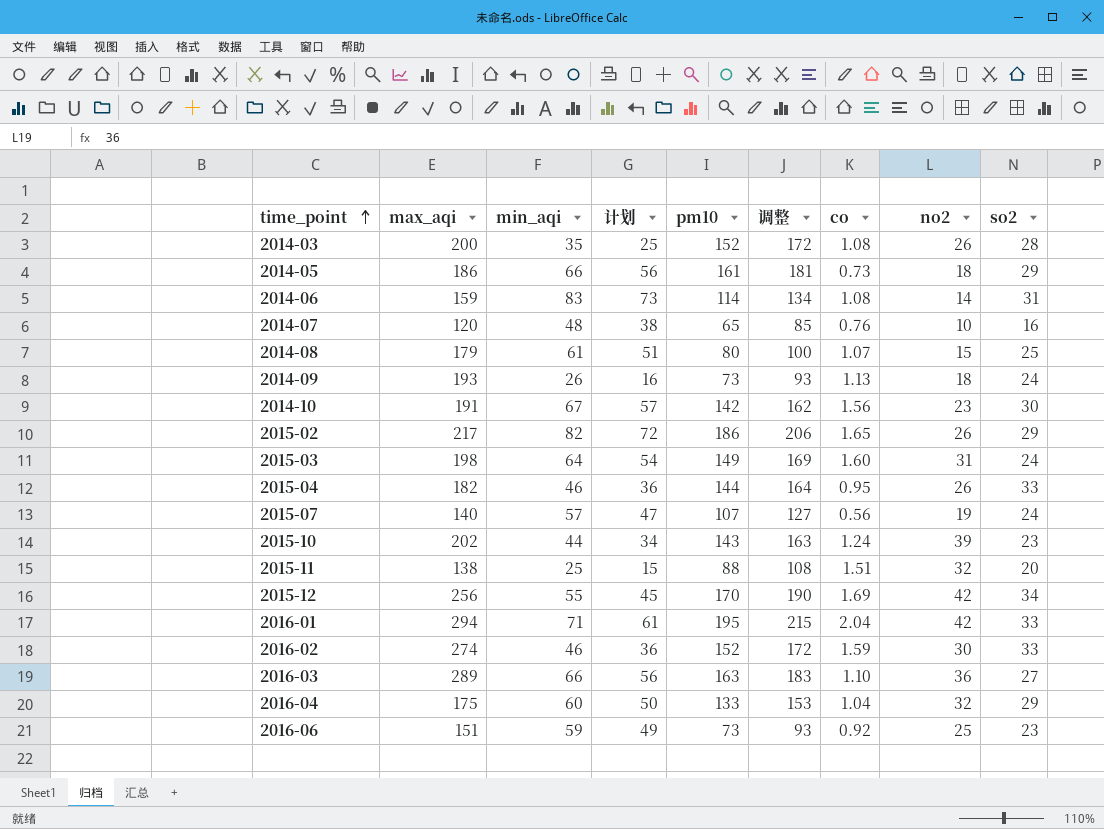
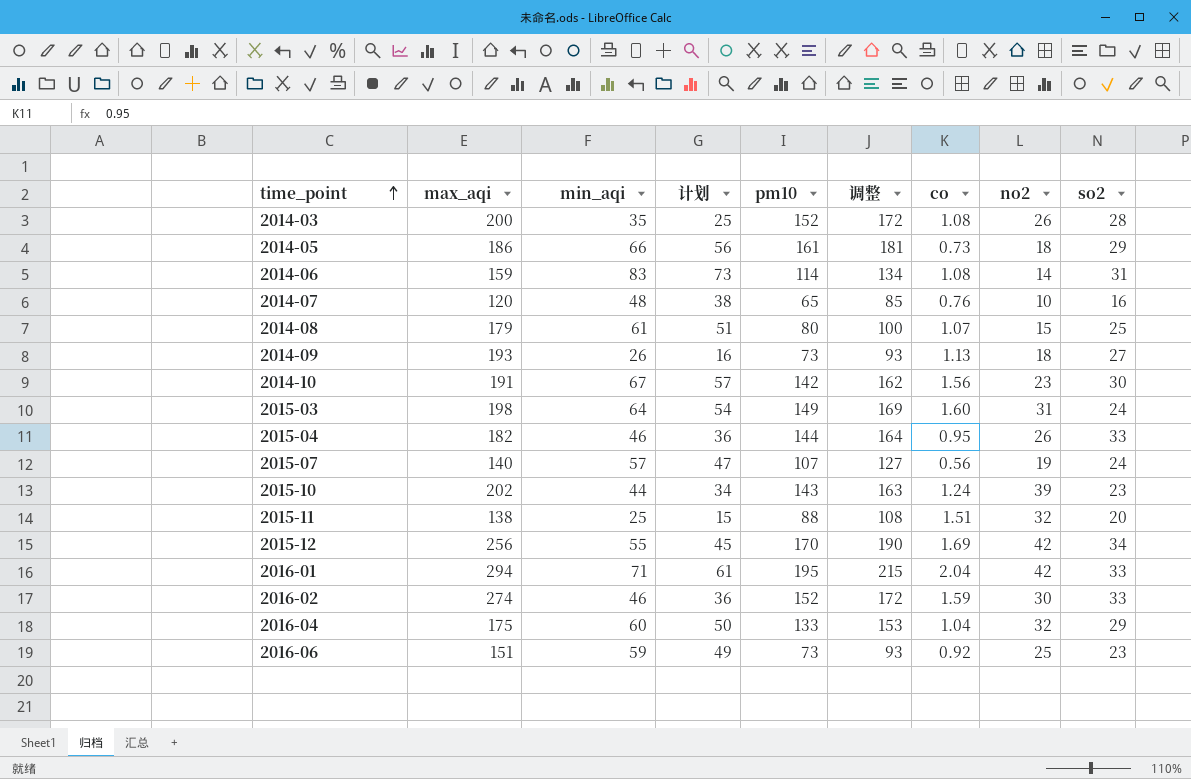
row 2015-02: 217 | 82 | 72 | 186 | 206 | 1.65 | 26 | 29 -> none
row 2016-03: 289 | 66 | 56 | 163 | 183 | 1.10 | 36 | 27 -> none
2014-09 | so2: 24 -> 27

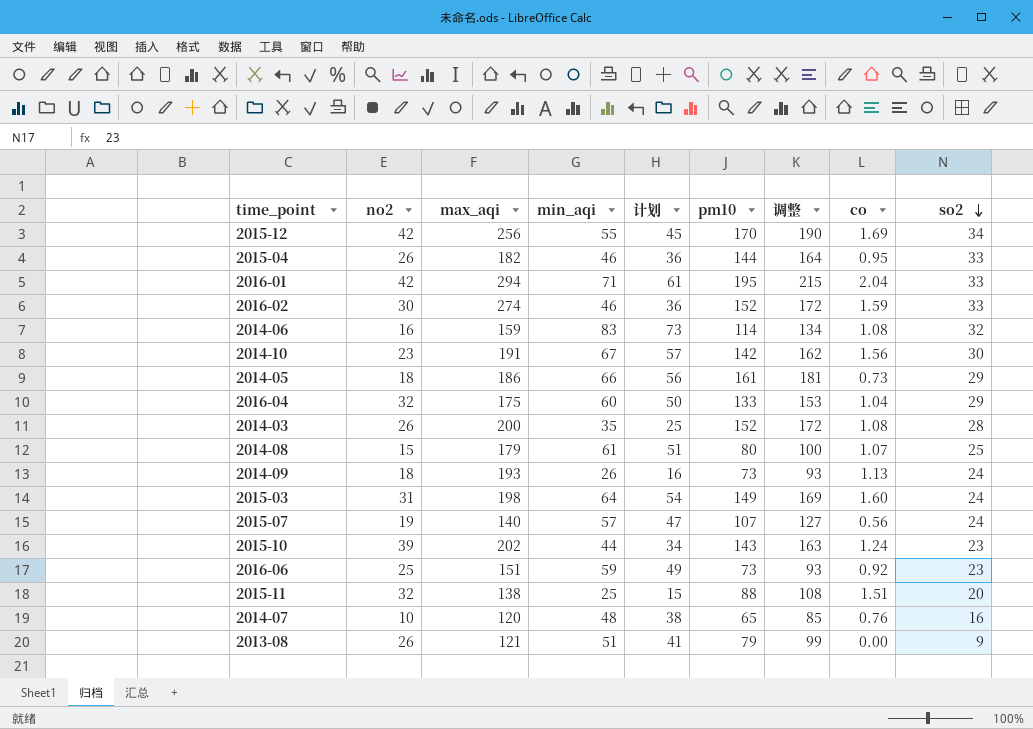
row order: time_point ascending -> so2 descending
column no2 | position: 8 -> 2
2014-06 | no2: 14 -> 16
2014-06 | so2: 31 -> 32
2014-09 | so2: 27 -> 24
row 2013-08: none -> 26 | 121 | 51 | 41 | 79 | 99 | 0.00 | 9

